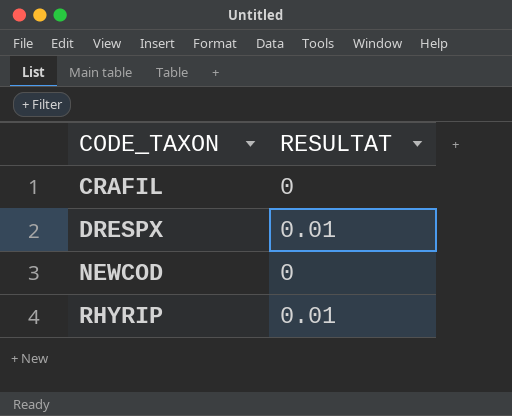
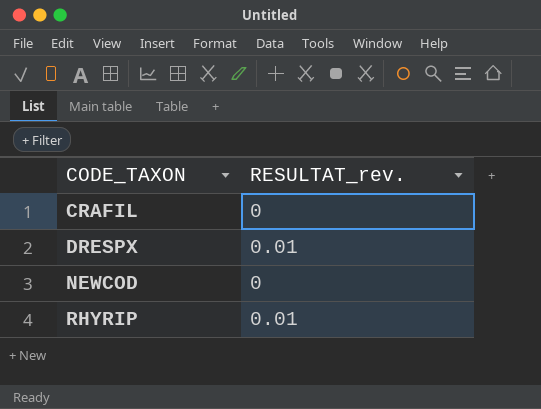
column name: RESULTAT -> RESULTAT_rev.

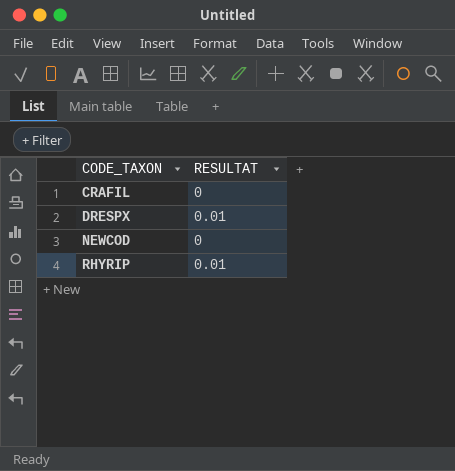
column name: RESULTAT_rev. -> RESULTAT

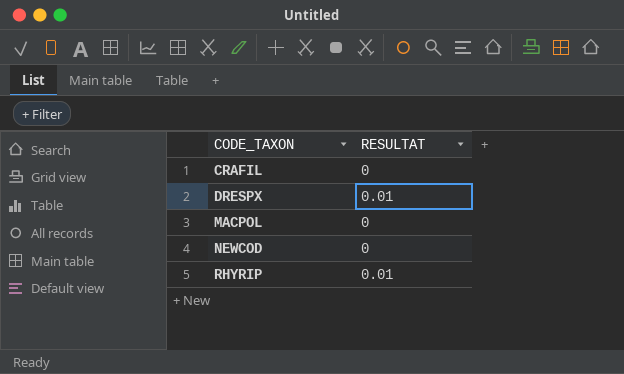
row MACPOL: none -> 0

